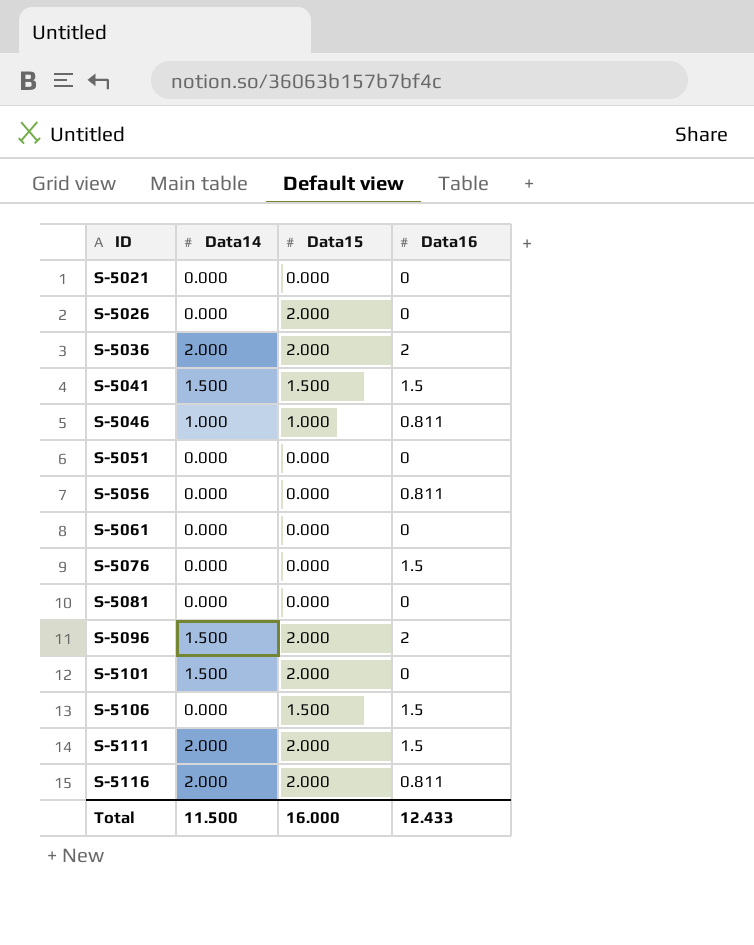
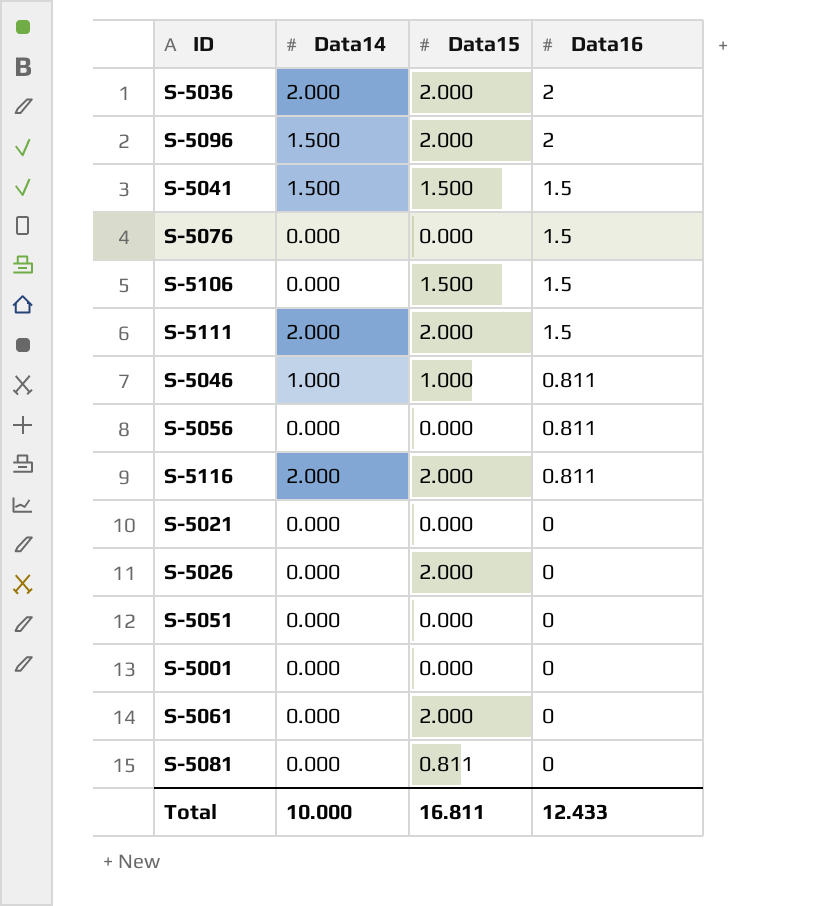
row order: ID ascending -> Data16 descending
row S-5101: 1.500 | 2.000 | 0 -> none
row S-5001: none -> 0.000 | 0.000 | 0
S-5061 | Data15: 0.000 -> 2.000
S-5081 | Data15: 0.000 -> 0.811
Total | Data14: 11.500 -> 10.000
Total | Data15: 16.000 -> 16.811

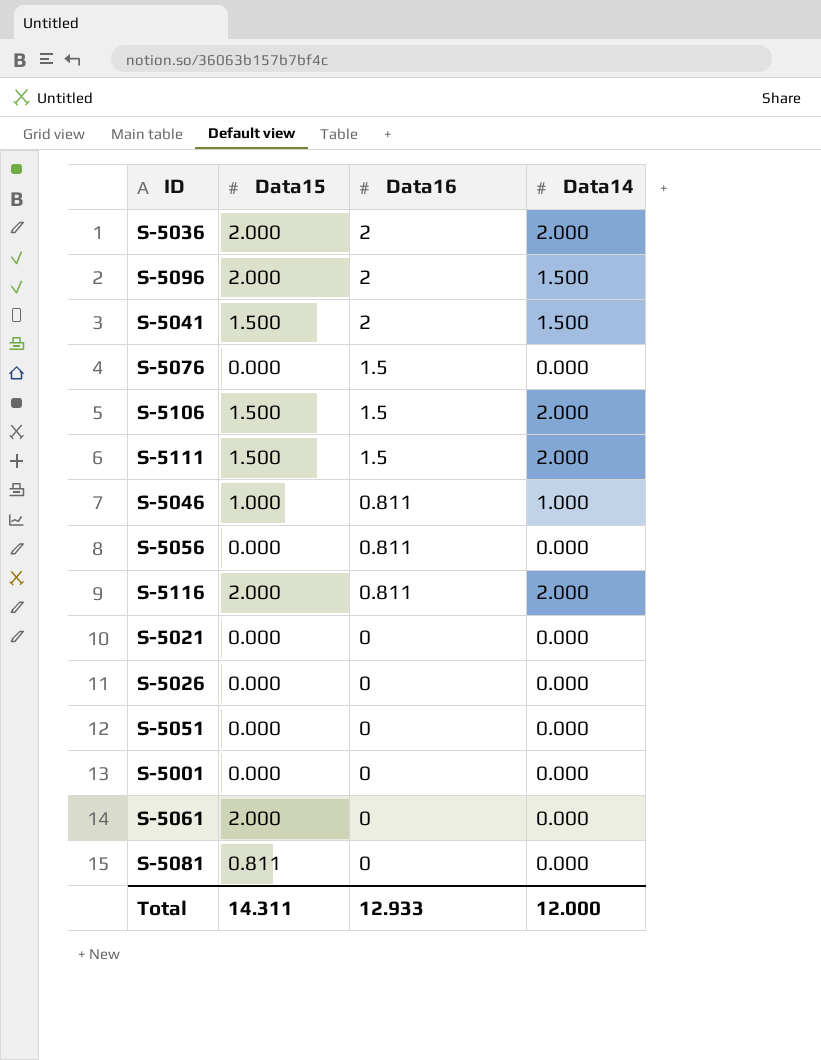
column Data14 | position: 2 -> 4
S-5041 | Data16: 1.5 -> 2
S-5106 | Data14: 0.000 -> 2.000
S-5111 | Data15: 2.000 -> 1.500
S-5026 | Data15: 2.000 -> 0.000
Total | Data15: 16.811 -> 14.311
Total | Data16: 12.433 -> 12.933
Total | Data14: 10.000 -> 12.000

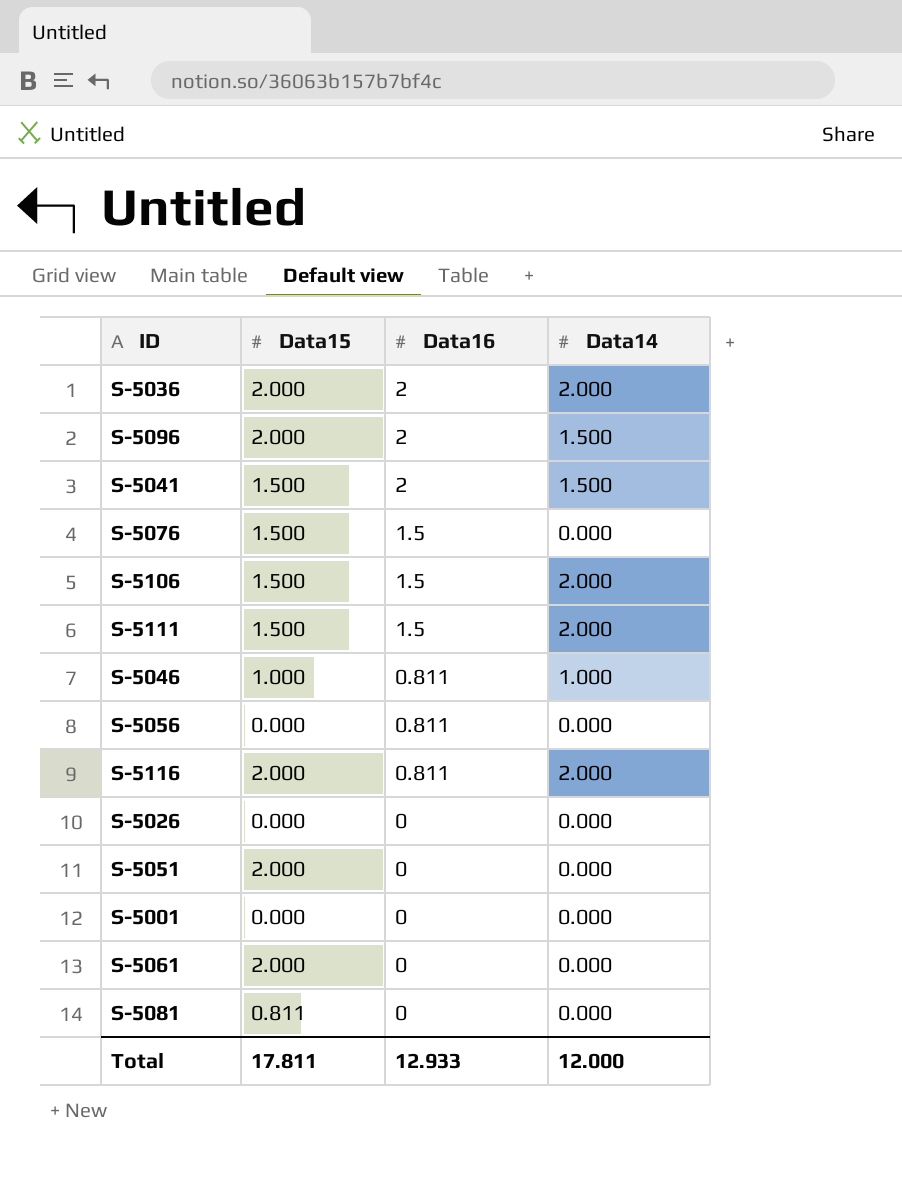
row S-5021: 0.000 | 0 | 0.000 -> none
S-5076 | Data15: 0.000 -> 1.500
S-5051 | Data15: 0.000 -> 2.000
Total | Data15: 14.311 -> 17.811

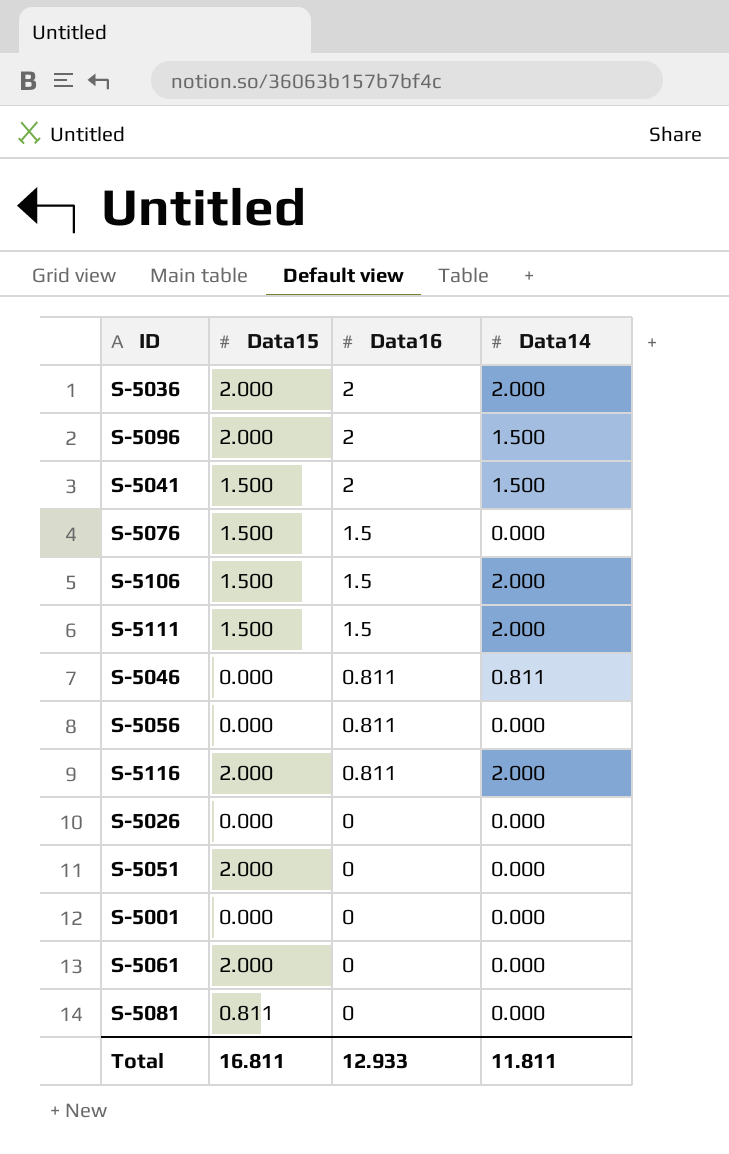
S-5046 | Data15: 1.000 -> 0.000
S-5046 | Data14: 1.000 -> 0.811
Total | Data15: 17.811 -> 16.811
Total | Data14: 12.000 -> 11.811

